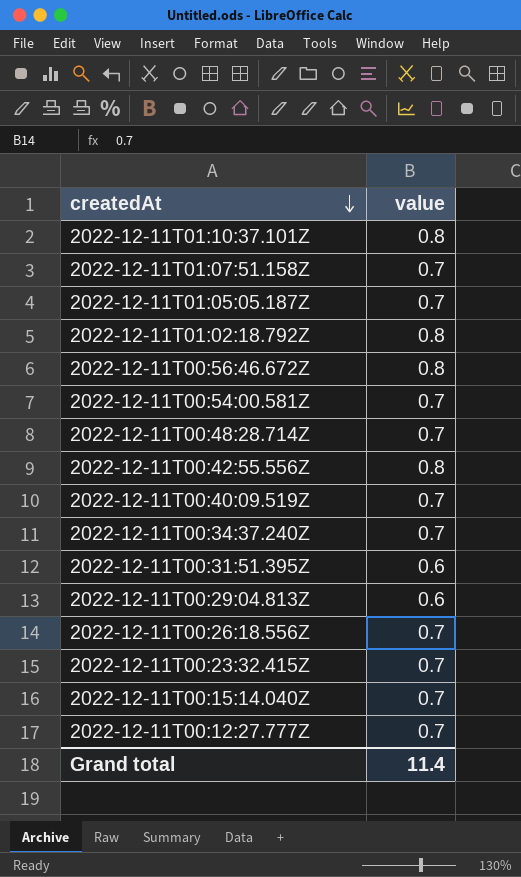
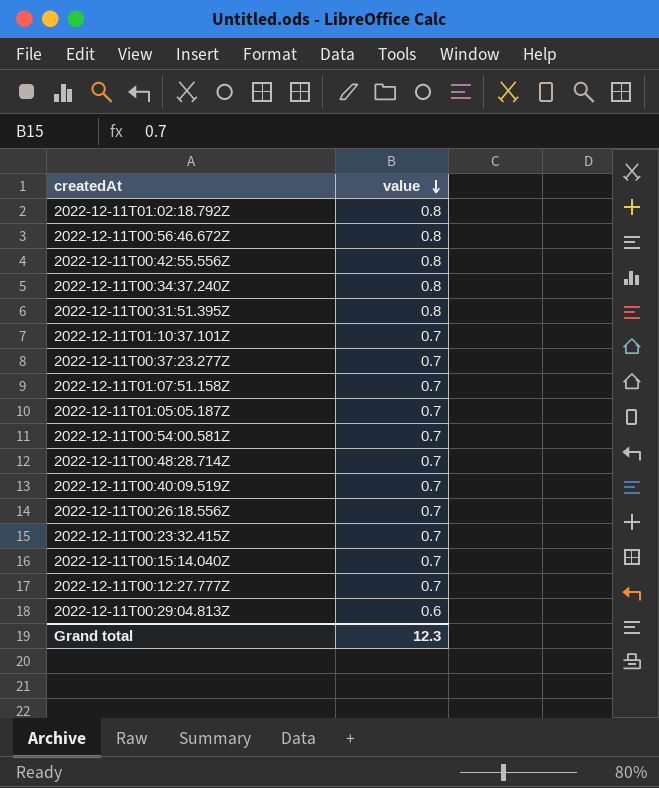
row order: createdAt descending -> value descending
2022-12-11T00:34:37.240Z | value: 0.7 -> 0.8
2022-12-11T00:31:51.395Z | value: 0.6 -> 0.8
2022-12-11T01:10:37.101Z | value: 0.8 -> 0.7
row 2022-12-11T00:37:23.277Z: none -> 0.7
Grand total | value: 11.4 -> 12.3

